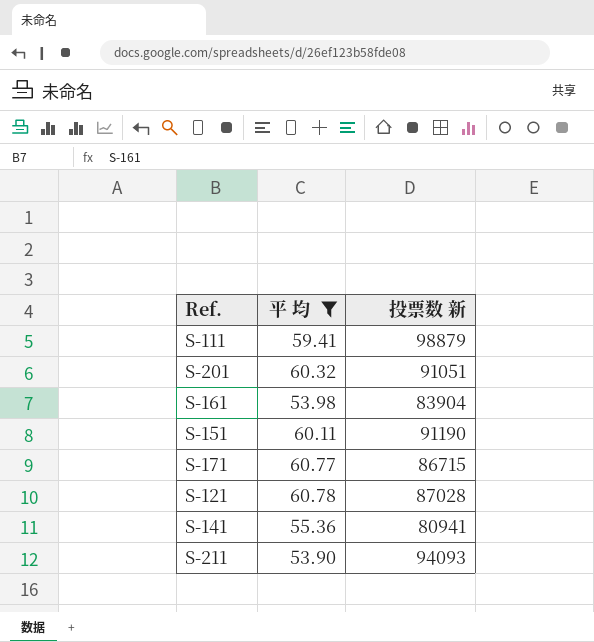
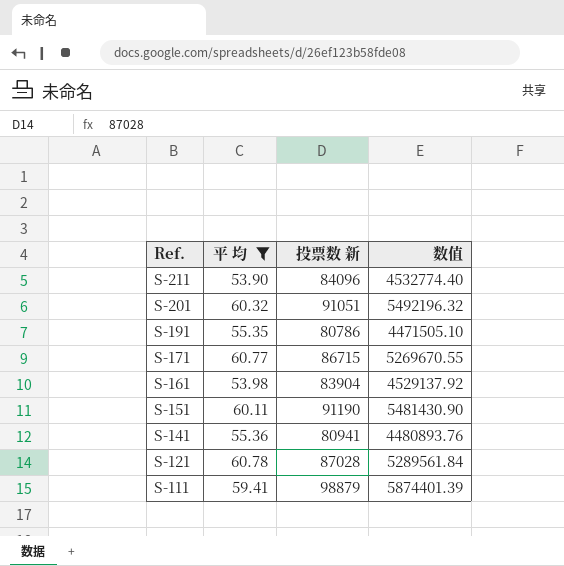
row order: none -> Ref. descending
column 数值 | formula: none -> [平 均] * [投票数 新]
S-211 | 投票数 新: 94093 -> 84096
row S-191: none -> 55.35 | 80786 | 4471505.10

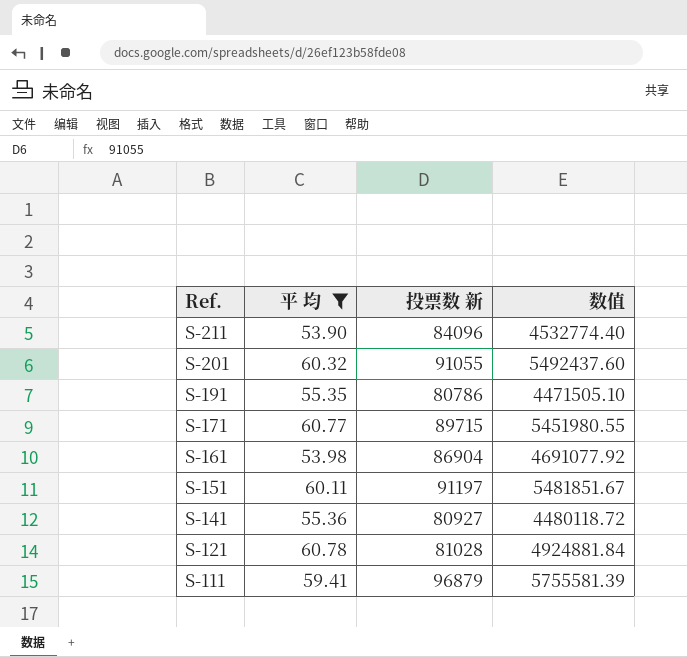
S-201 | 投票数 新: 91051 -> 91055
S-201 | 数值: 5492196.32 -> 5492437.60
S-171 | 投票数 新: 86715 -> 89715
S-171 | 数值: 5269670.55 -> 5451980.55
S-161 | 投票数 新: 83904 -> 86904
S-161 | 数值: 4529137.92 -> 4691077.92
S-151 | 投票数 新: 91190 -> 91197
S-151 | 数值: 5481430.90 -> 5481851.67
S-141 | 投票数 新: 80941 -> 80927
S-141 | 数值: 4480893.76 -> 4480118.72
S-121 | 投票数 新: 87028 -> 81028
S-121 | 数值: 5289561.84 -> 4924881.84
S-111 | 投票数 新: 98879 -> 96879
S-111 | 数值: 5874401.39 -> 5755581.39

